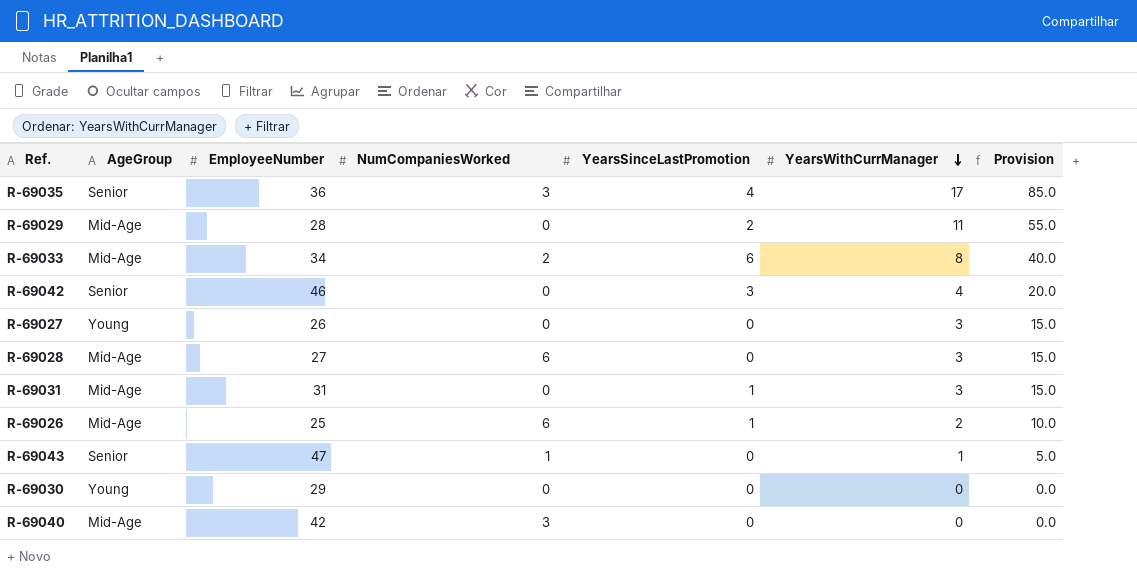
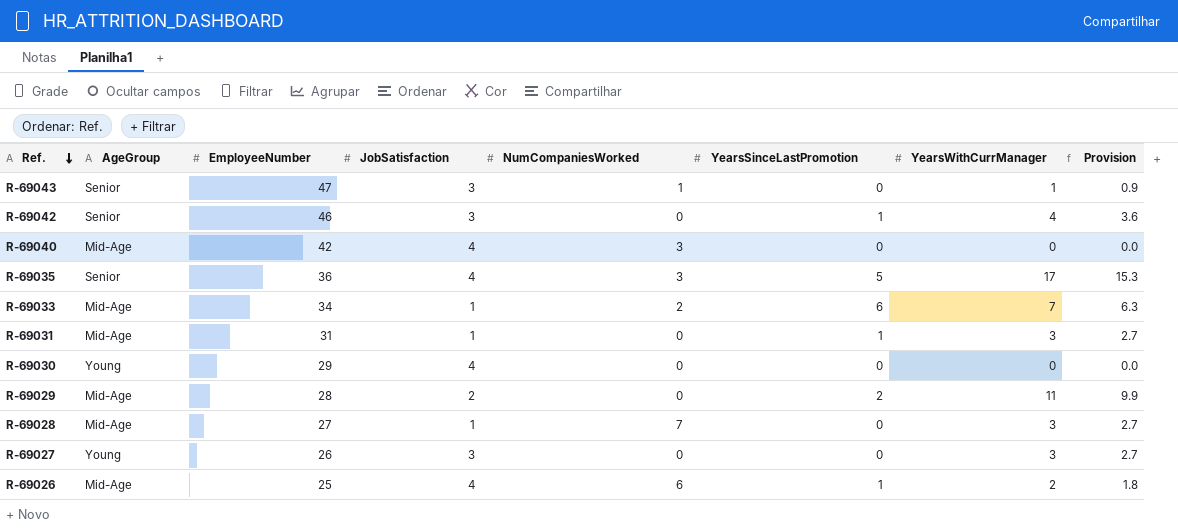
row order: YearsWithCurrManager descending -> Ref. descending
column JobSatisfaction | position: none -> 4
column Provision | formula: [YearsWithCurrManager] * 5 -> [YearsWithCurrManager] * 0.9
R-69042 | YearsSinceLastPromotion: 3 -> 1
R-69035 | YearsSinceLastPromotion: 4 -> 5
R-69033 | YearsWithCurrManager: 8 -> 7
R-69028 | NumCompaniesWorked: 6 -> 7

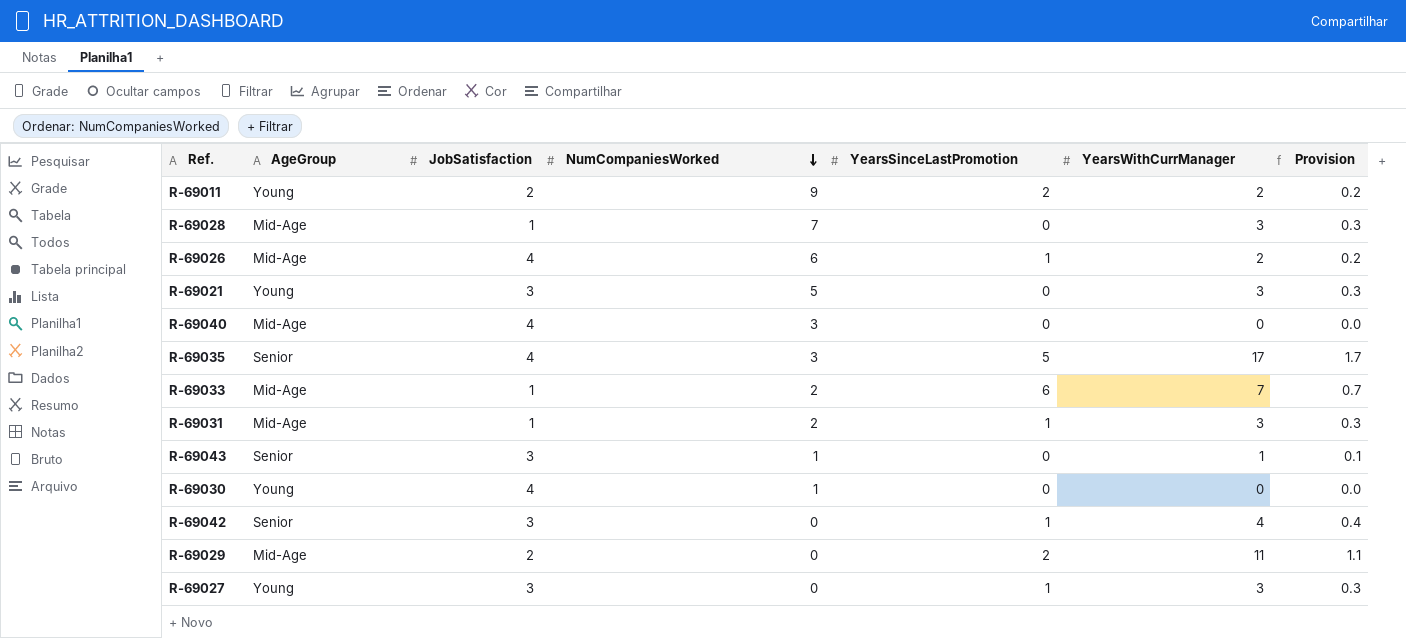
row order: Ref. descending -> NumCompaniesWorked descending
column EmployeeNumber | position: 3 -> none
column Provision | formula: [YearsWithCurrManager] * 0.9 -> [YearsWithCurrManager] * 0.1
row R-69011: none -> Young | 2 | 9 | 2 | 2 | 0.2
row R-69021: none -> Young | 3 | 5 | 0 | 3 | 0.3
R-69031 | NumCompaniesWorked: 0 -> 2
R-69030 | NumCompaniesWorked: 0 -> 1
R-69027 | YearsSinceLastPromotion: 0 -> 1

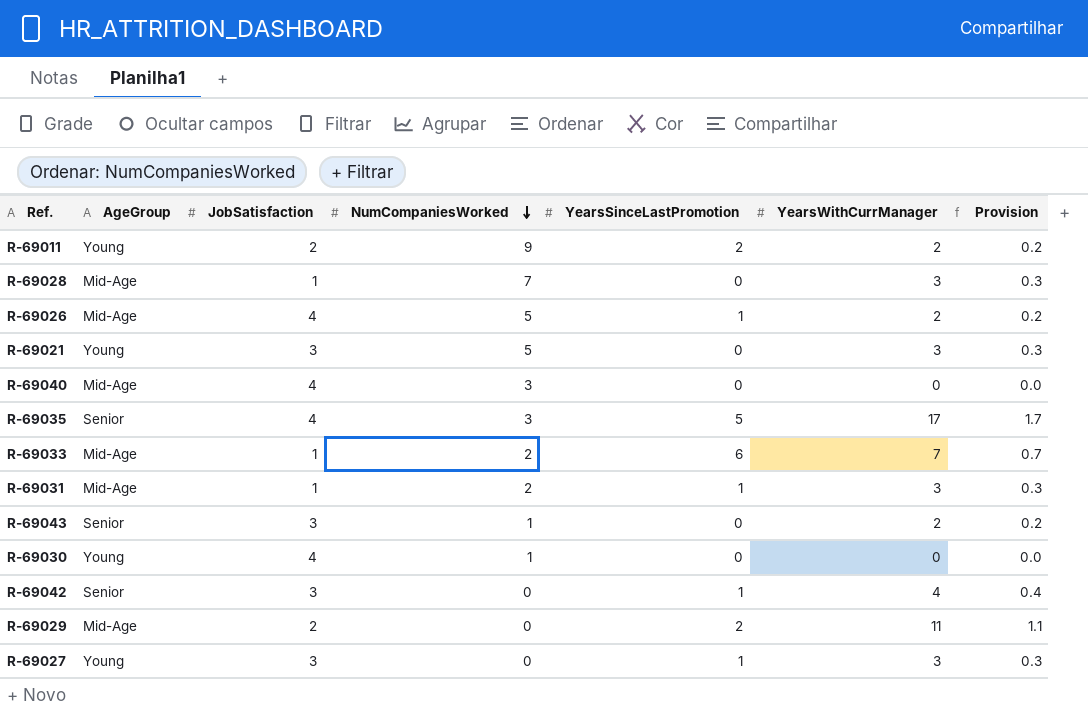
R-69026 | NumCompaniesWorked: 6 -> 5
R-69043 | YearsWithCurrManager: 1 -> 2
R-69043 | Provision: 0.1 -> 0.2

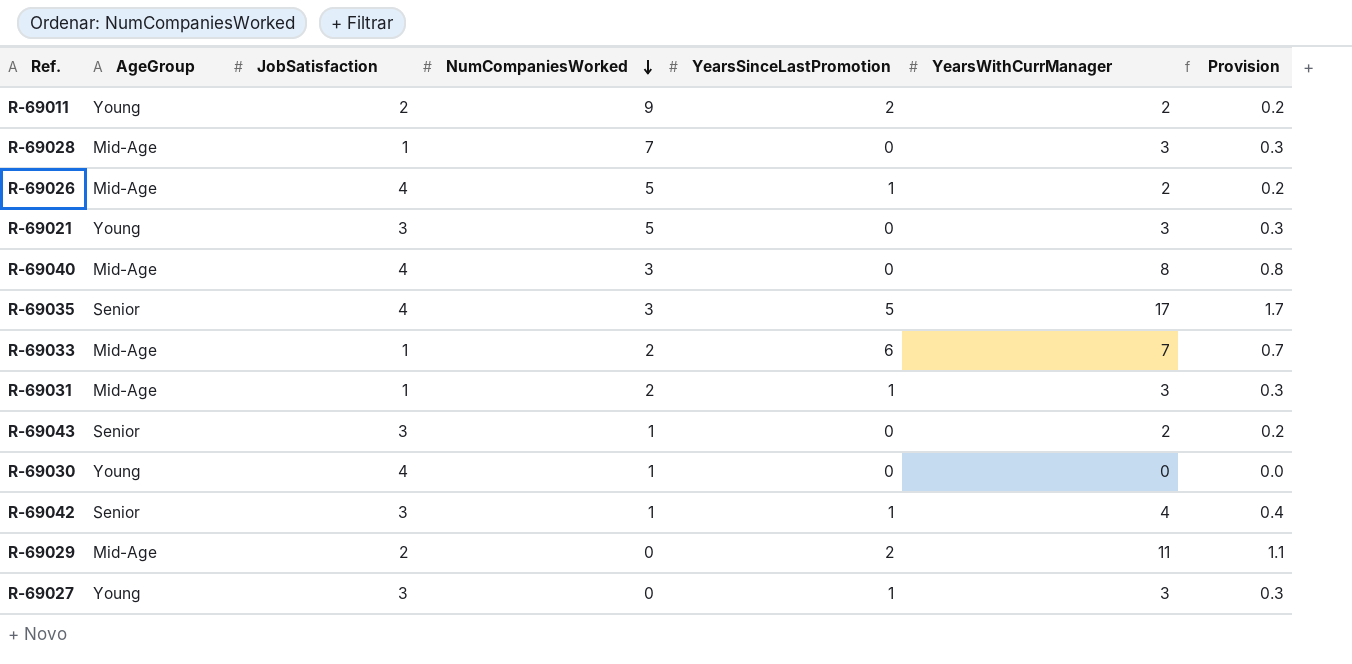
R-69040 | YearsWithCurrManager: 0 -> 8
R-69040 | Provision: 0.0 -> 0.8
R-69042 | NumCompaniesWorked: 0 -> 1

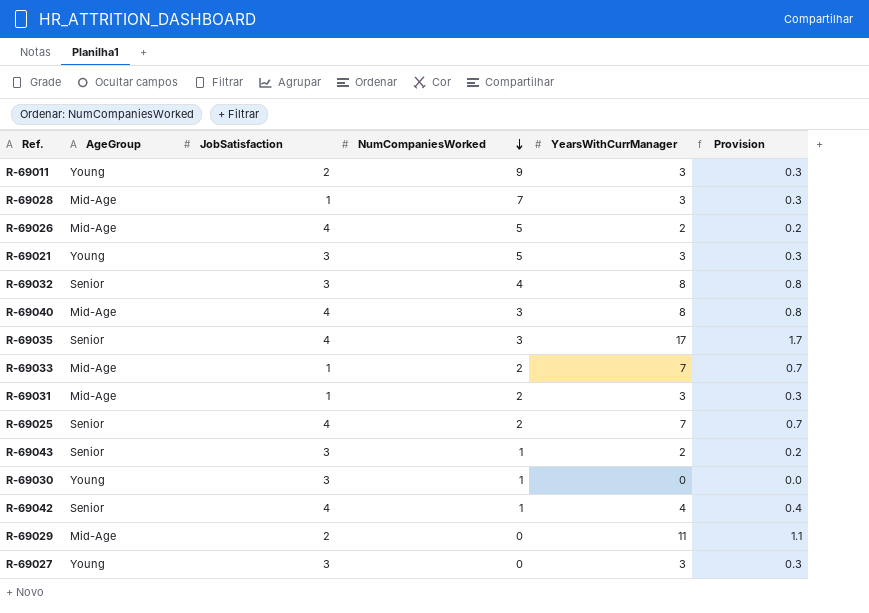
column YearsSinceLastPromotion | position: 5 -> none
R-69011 | YearsWithCurrManager: 2 -> 3
R-69011 | Provision: 0.2 -> 0.3
row R-69032: none -> Senior | 3 | 4 | 8 | 0.8
row R-69025: none -> Senior | 4 | 2 | 7 | 0.7
R-69030 | JobSatisfaction: 4 -> 3
R-69042 | JobSatisfaction: 3 -> 4

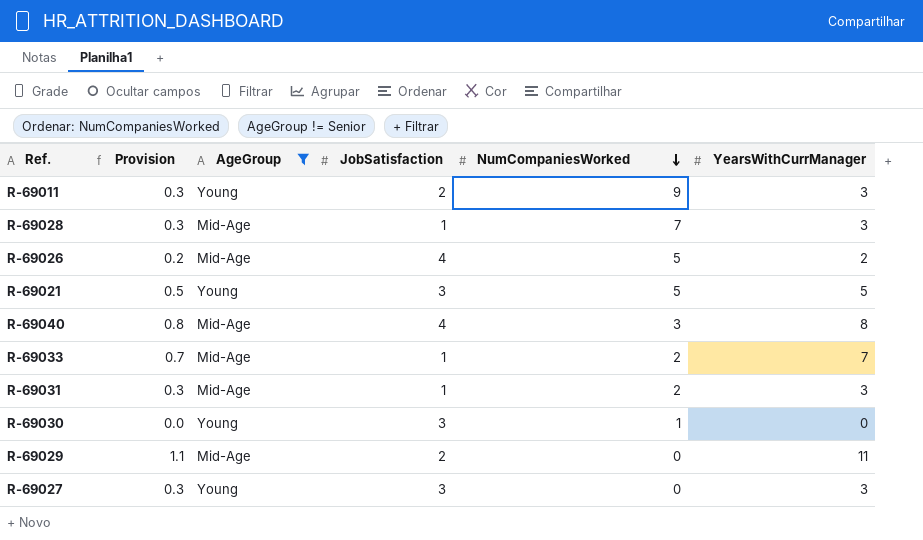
filter: none -> AgeGroup != Senior
column Provision | position: 6 -> 2
R-69021 | Provision: 0.3 -> 0.5
R-69021 | YearsWithCurrManager: 3 -> 5

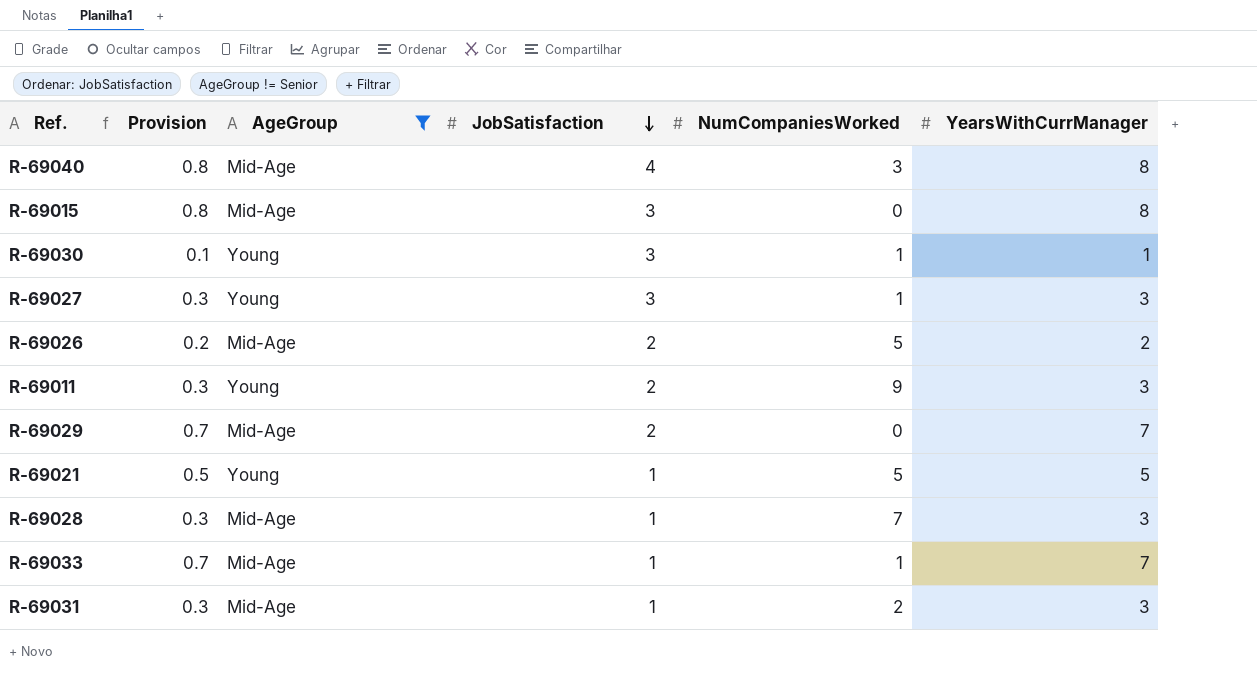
row order: NumCompaniesWorked descending -> JobSatisfaction descending
row R-69015: none -> 0.8 | Mid-Age | 3 | 0 | 8
R-69030 | Provision: 0.0 -> 0.1
R-69030 | YearsWithCurrManager: 0 -> 1
R-69027 | NumCompaniesWorked: 0 -> 1
R-69026 | JobSatisfaction: 4 -> 2
R-69029 | Provision: 1.1 -> 0.7
R-69029 | YearsWithCurrManager: 11 -> 7
R-69021 | JobSatisfaction: 3 -> 1
R-69033 | NumCompaniesWorked: 2 -> 1

